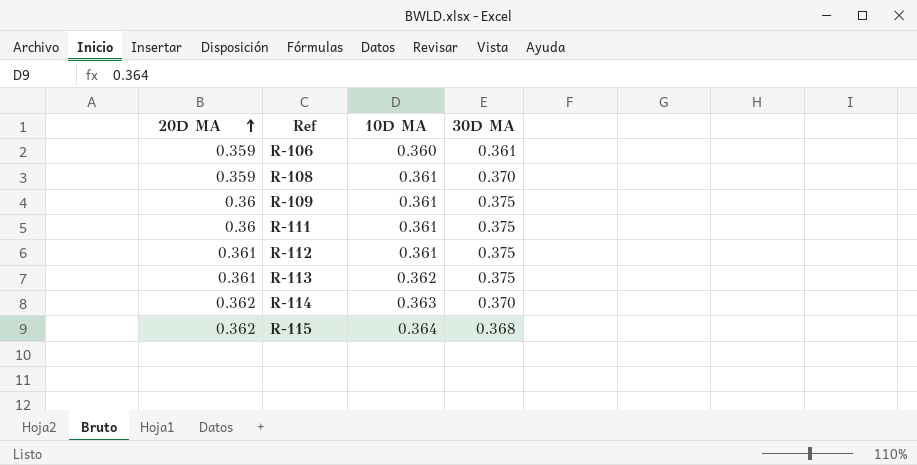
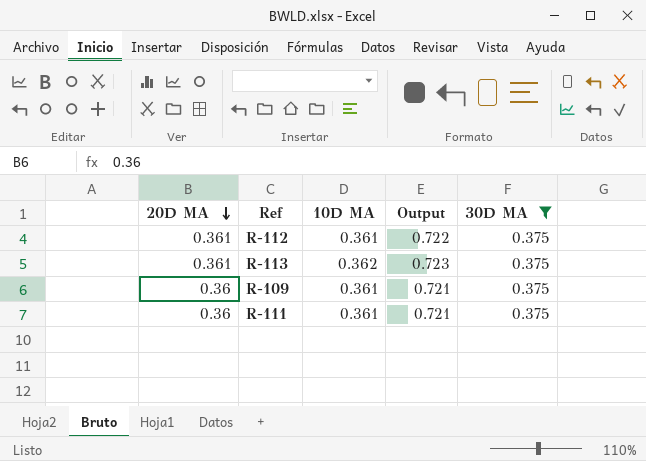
filter: none -> 30D MA = 0.375
row order: 20D MA ascending -> 20D MA descending
column Output | formula: none -> [20D MA] + [10D MA]

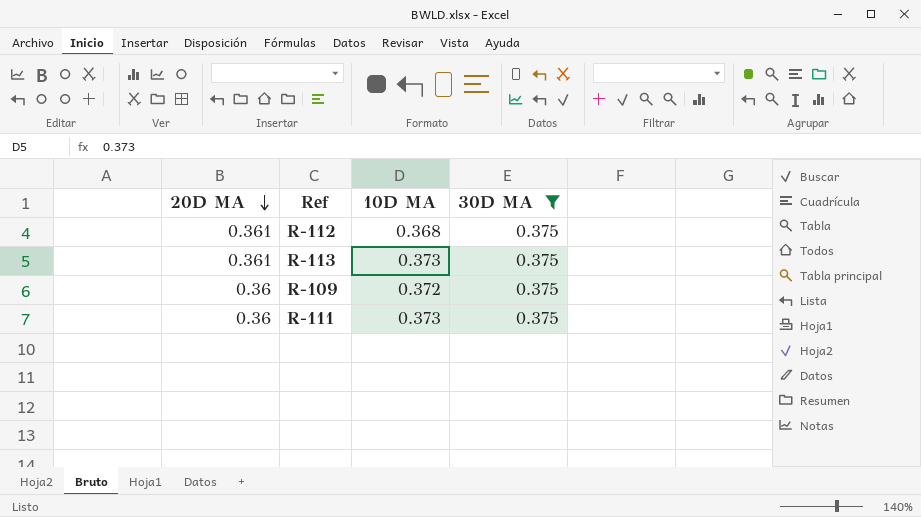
column Output | formula: [20D MA] + [10D MA] -> none
R-112 | 10D MA: 0.361 -> 0.368
R-113 | 10D MA: 0.362 -> 0.373
R-109 | 10D MA: 0.361 -> 0.372
R-111 | 10D MA: 0.361 -> 0.373

